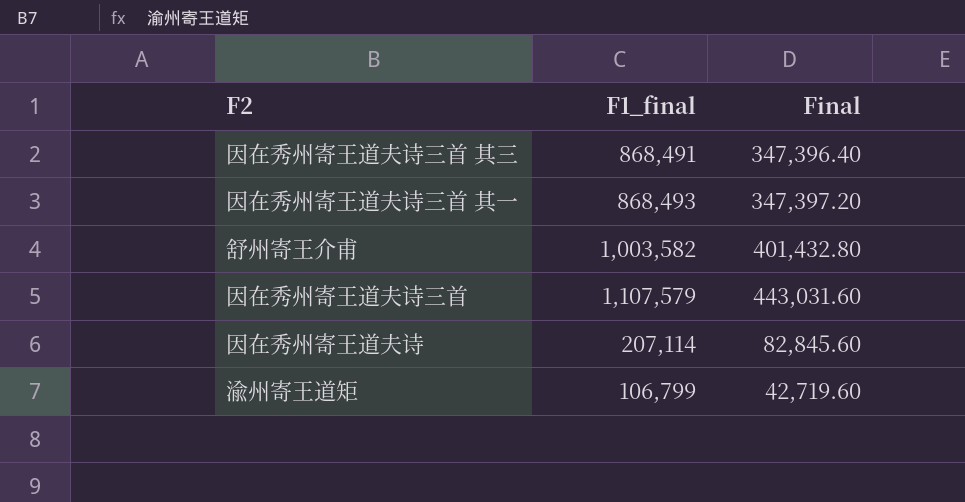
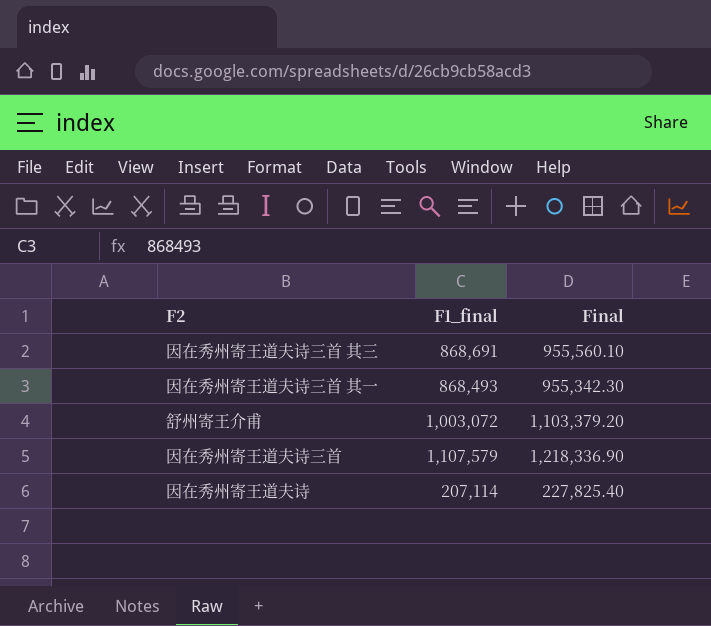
column Final | formula: [F1_final] * 0.4 -> [F1_final] * 1.1
row 渝州寄王道矩: 106,799 | 42,719.60 -> none
因在秀州寄王道夫诗三首 其三 | F1_final: 868,491 -> 868,691
舒州寄王介甫 | F1_final: 1,003,582 -> 1,003,072

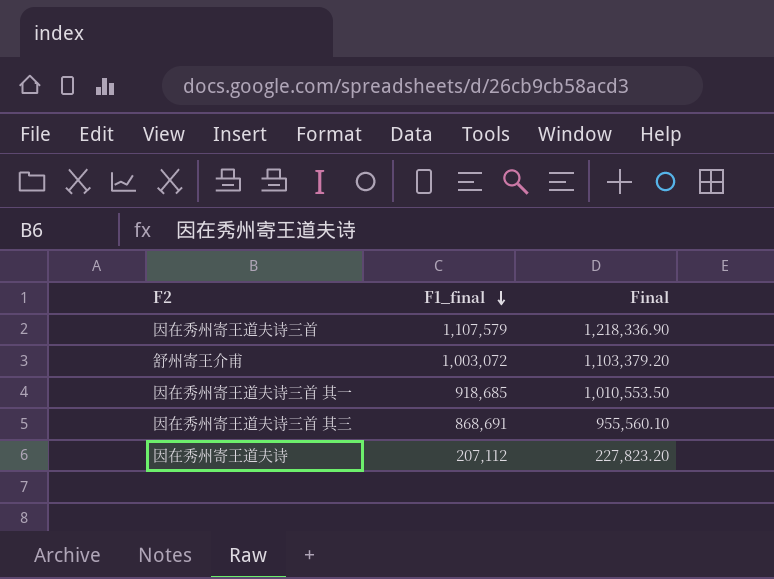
row order: none -> F1_final descending
因在秀州寄王道夫诗三首 其一 | F1_final: 868,493 -> 918,685
因在秀州寄王道夫诗三首 其一 | Final: 955,342.30 -> 1,010,553.50
因在秀州寄王道夫诗 | F1_final: 207,114 -> 207,112
因在秀州寄王道夫诗 | Final: 227,825.40 -> 227,823.20

